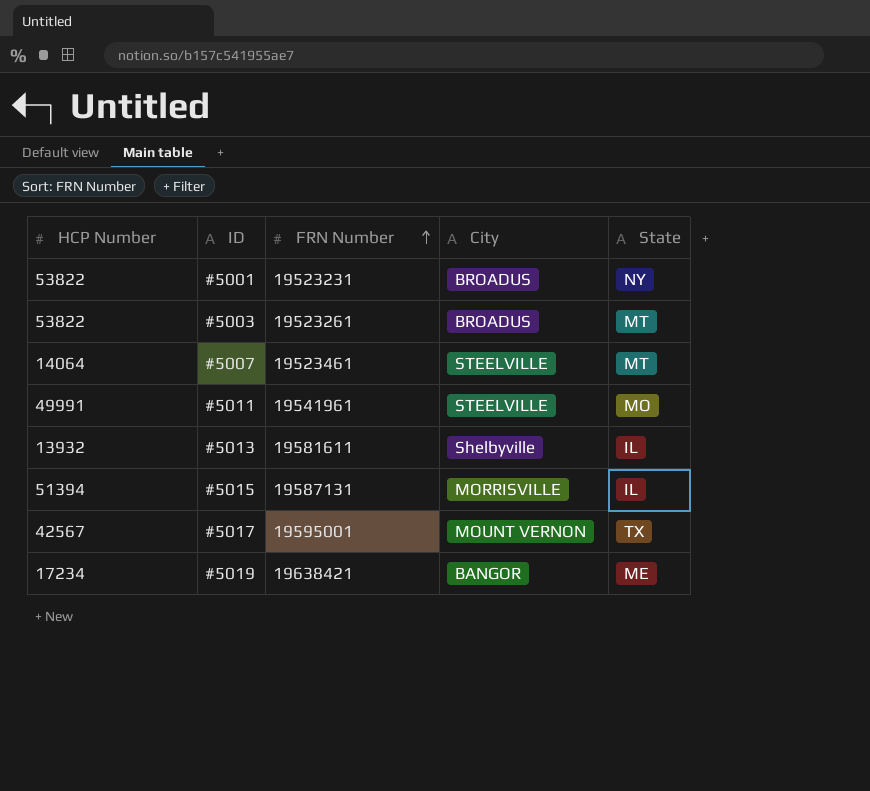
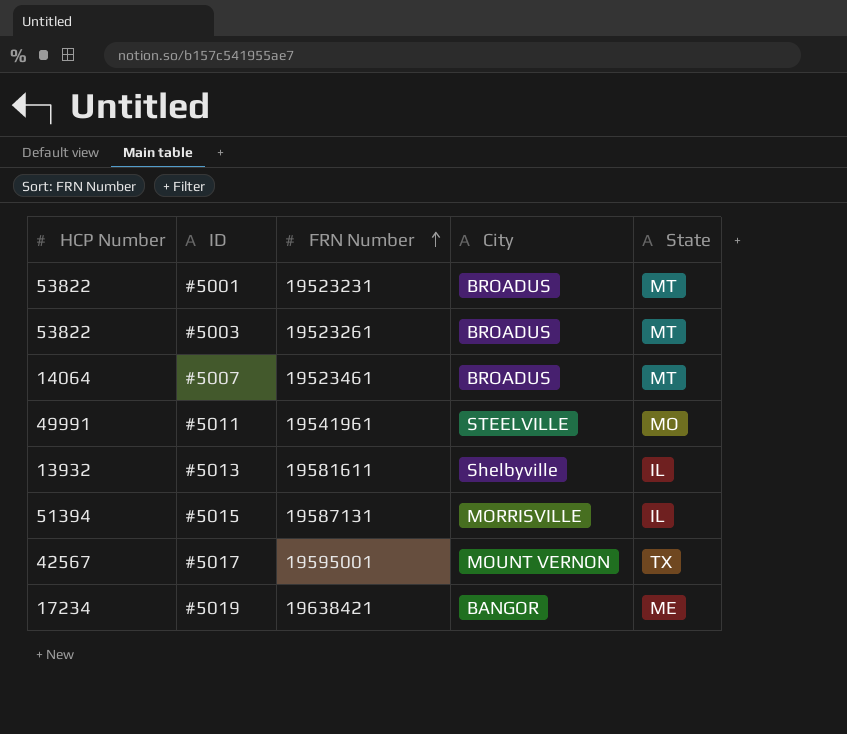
#5001 | State: NY -> MT
#5007 | City: STEELVILLE -> BROADUS

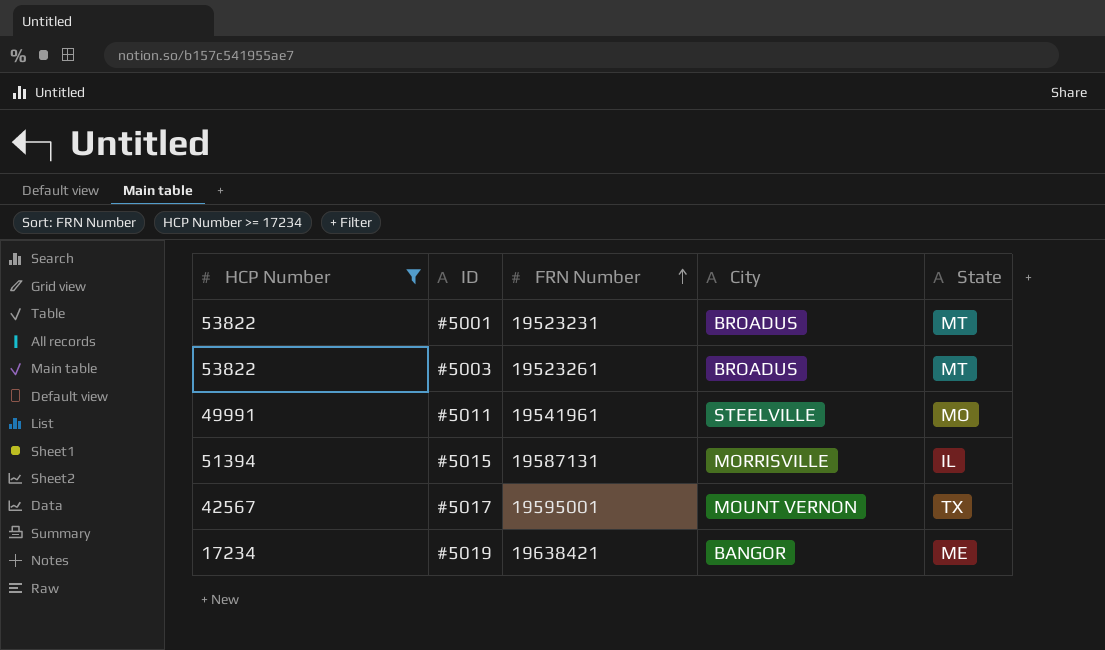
filter: none -> HCP Number >= 17234

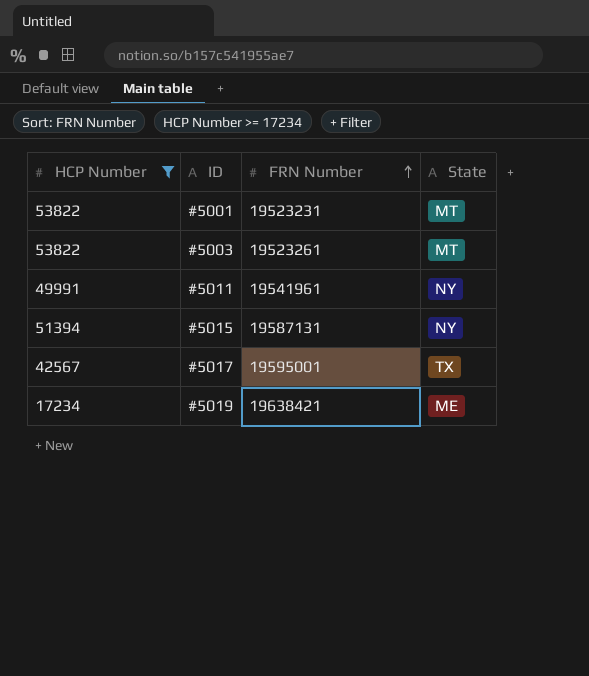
column City | position: 4 -> none
#5011 | State: MO -> NY
#5015 | State: IL -> NY

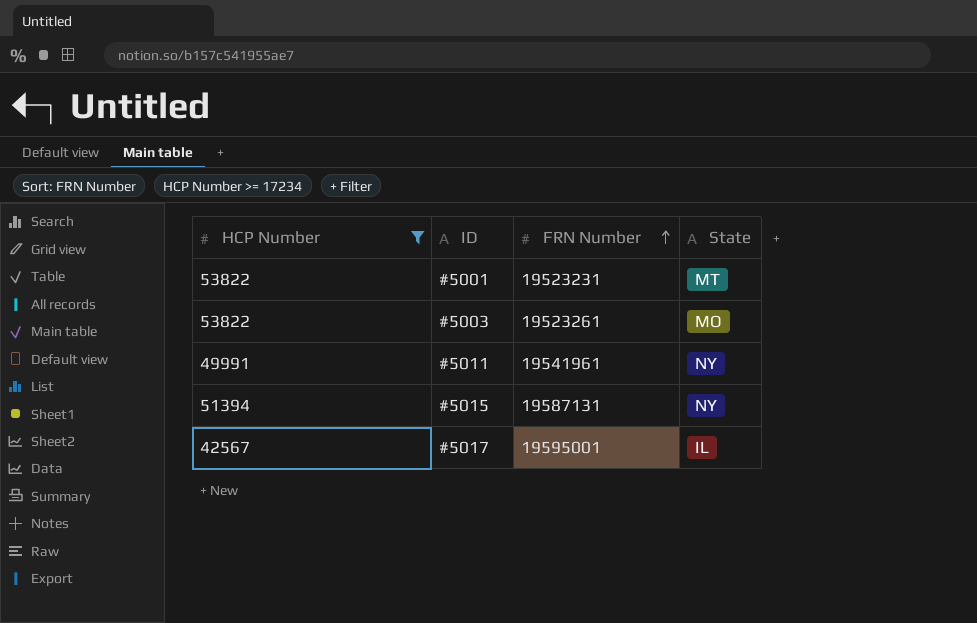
row #5019: 17234 | 19638421 | ME -> none
#5003 | State: MT -> MO
#5017 | State: TX -> IL

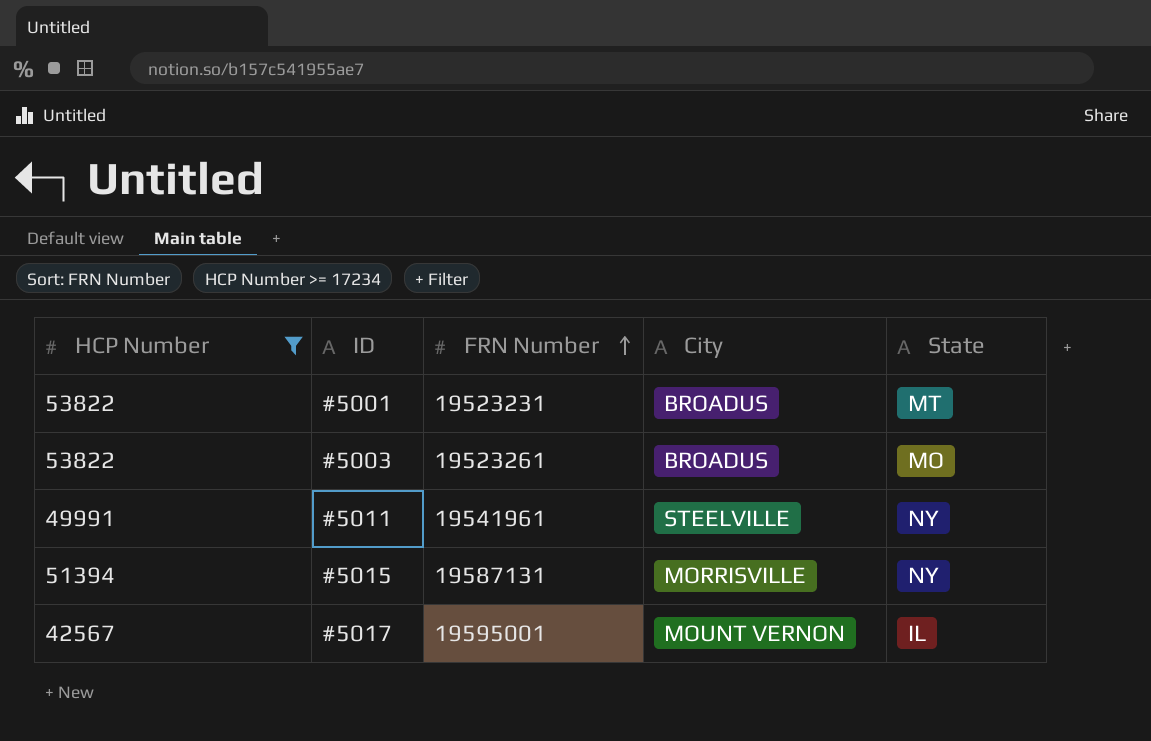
column City | position: none -> 4

